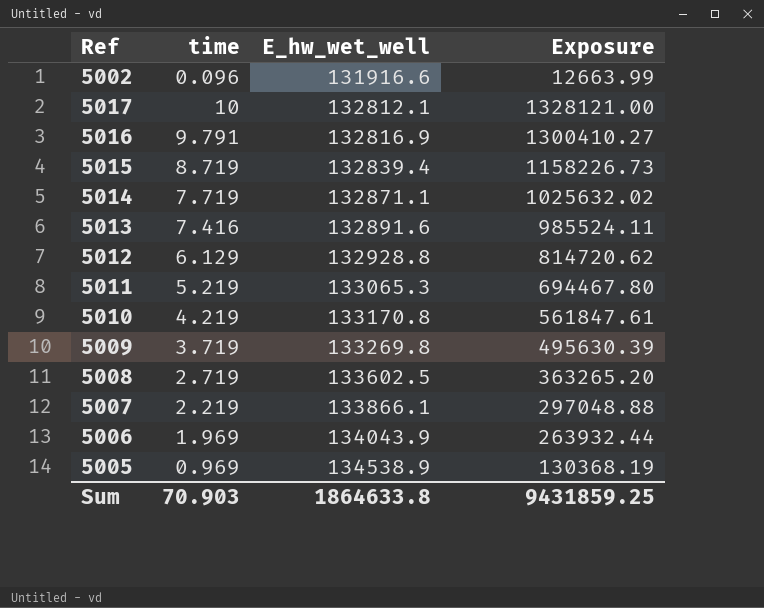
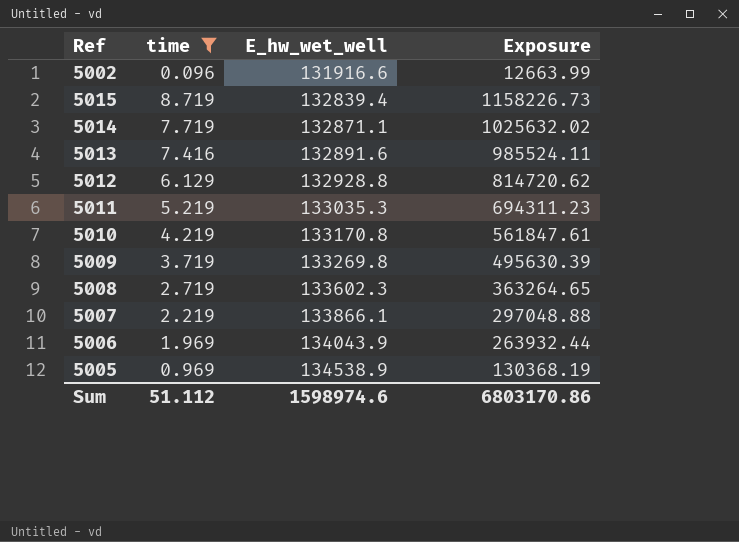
filter: none -> time <= 8.719
5011 | E_hw_wet_well: 133065.3 -> 133035.3
5011 | Exposure: 694467.80 -> 694311.23
5008 | E_hw_wet_well: 133602.5 -> 133602.3
5008 | Exposure: 363265.20 -> 363264.65
Sum | time: 70.903 -> 51.112
Sum | E_hw_wet_well: 1864633.8 -> 1598974.6
Sum | Exposure: 9431859.25 -> 6803170.86

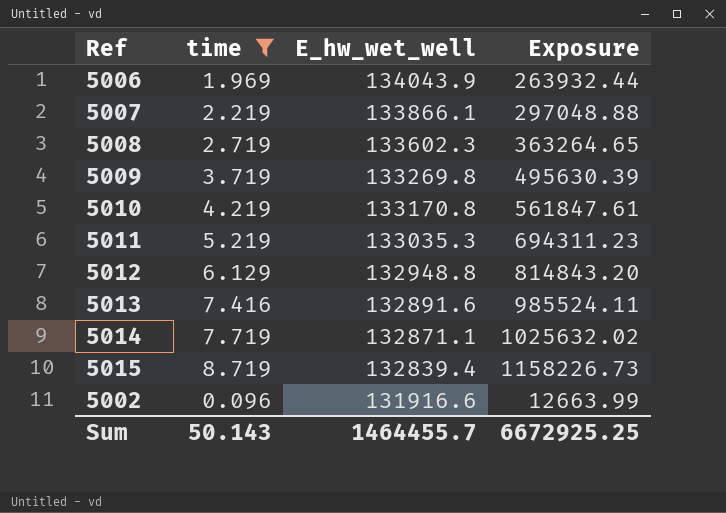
row order: E_hw_wet_well ascending -> E_hw_wet_well descending
row 5005: 0.969 | 134538.9 | 130368.19 -> none
5012 | E_hw_wet_well: 132928.8 -> 132948.8
5012 | Exposure: 814720.62 -> 814843.20
Sum | time: 51.112 -> 50.143
Sum | E_hw_wet_well: 1598974.6 -> 1464455.7
Sum | Exposure: 6803170.86 -> 6672925.25

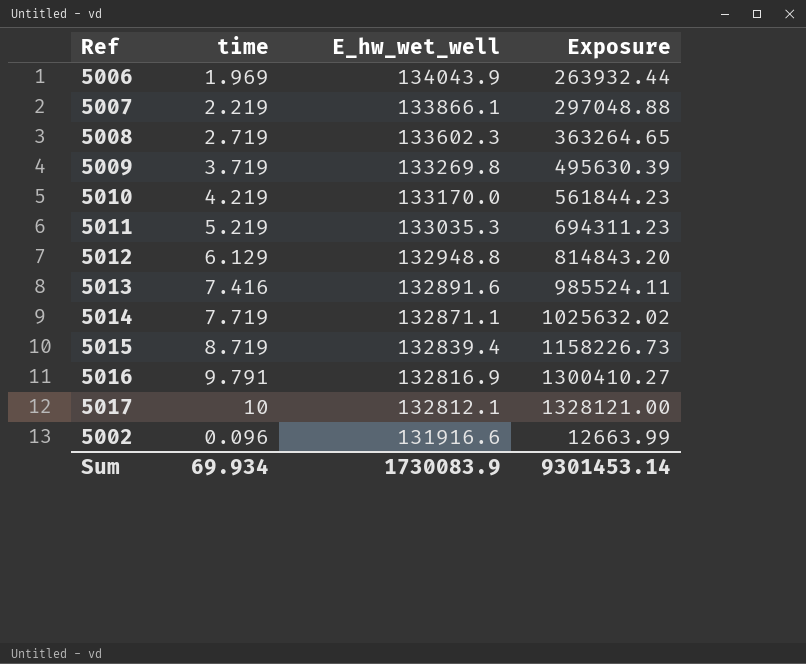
filter: time <= 8.719 -> none
5010 | E_hw_wet_well: 133170.8 -> 133170.0
5010 | Exposure: 561847.61 -> 561844.23
Sum | time: 50.143 -> 69.934
Sum | E_hw_wet_well: 1464455.7 -> 1730083.9
Sum | Exposure: 6672925.25 -> 9301453.14

